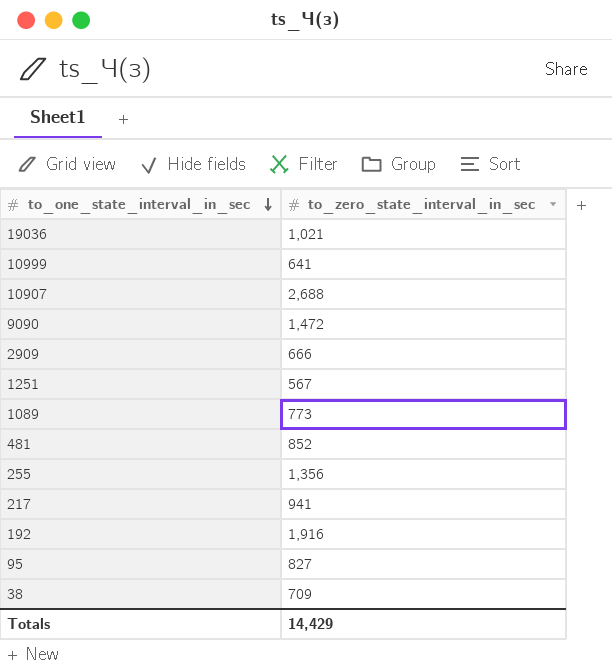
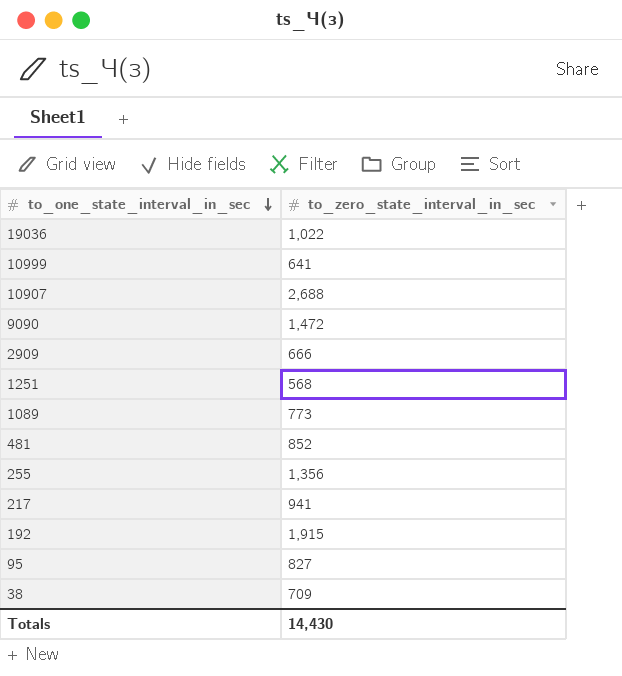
19036 | to_zero_state_interval_in_sec: 1,021 -> 1,022
1251 | to_zero_state_interval_in_sec: 567 -> 568
192 | to_zero_state_interval_in_sec: 1,916 -> 1,915
Totals | to_zero_state_interval_in_sec: 14,429 -> 14,430

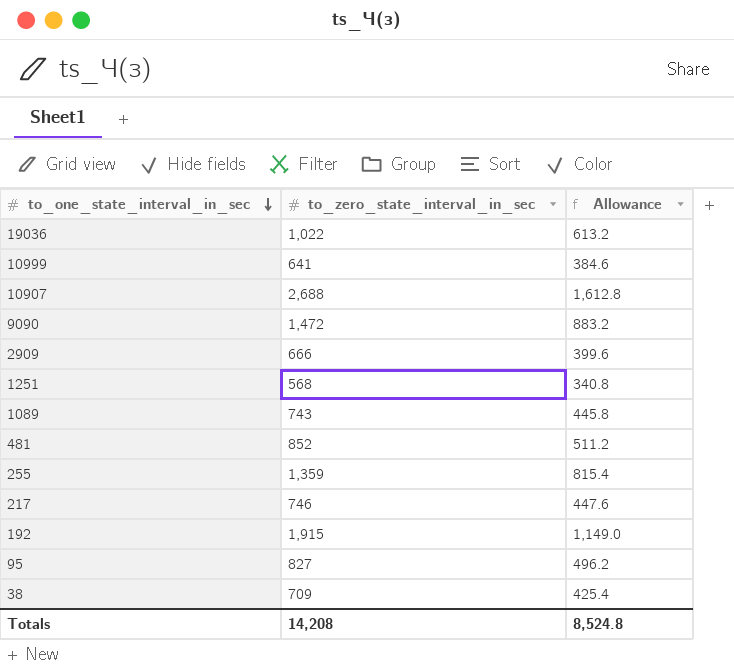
column Allowance | formula: none -> [to_zero_state_interval_in_sec] * 0.6
1089 | to_zero_state_interval_in_sec: 773 -> 743
255 | to_zero_state_interval_in_sec: 1,356 -> 1,359
217 | to_zero_state_interval_in_sec: 941 -> 746
Totals | to_zero_state_interval_in_sec: 14,430 -> 14,208

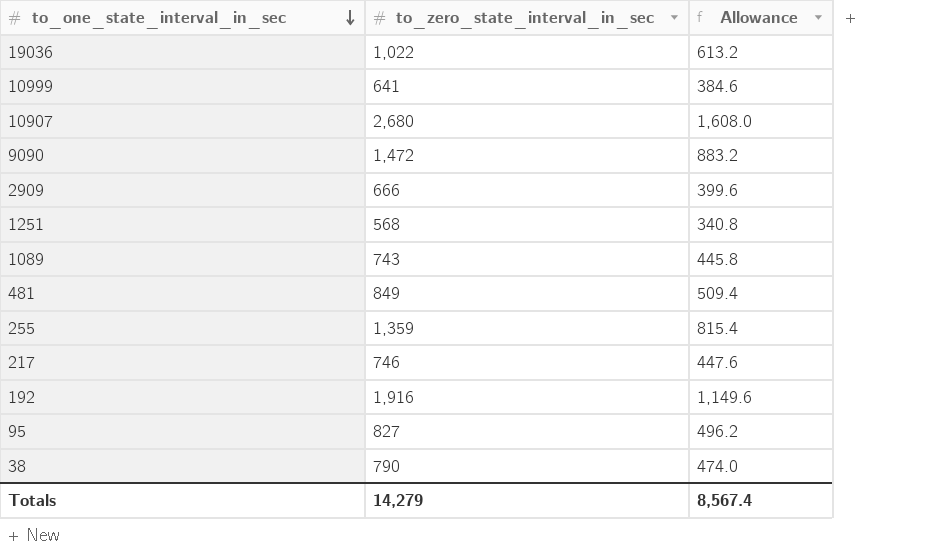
10907 | to_zero_state_interval_in_sec: 2,688 -> 2,680
10907 | Allowance: 1,612.8 -> 1,608.0
481 | to_zero_state_interval_in_sec: 852 -> 849
481 | Allowance: 511.2 -> 509.4
192 | to_zero_state_interval_in_sec: 1,915 -> 1,916
192 | Allowance: 1,149.0 -> 1,149.6
38 | to_zero_state_interval_in_sec: 709 -> 790
38 | Allowance: 425.4 -> 474.0
Totals | to_zero_state_interval_in_sec: 14,208 -> 14,279
Totals | Allowance: 8,524.8 -> 8,567.4

